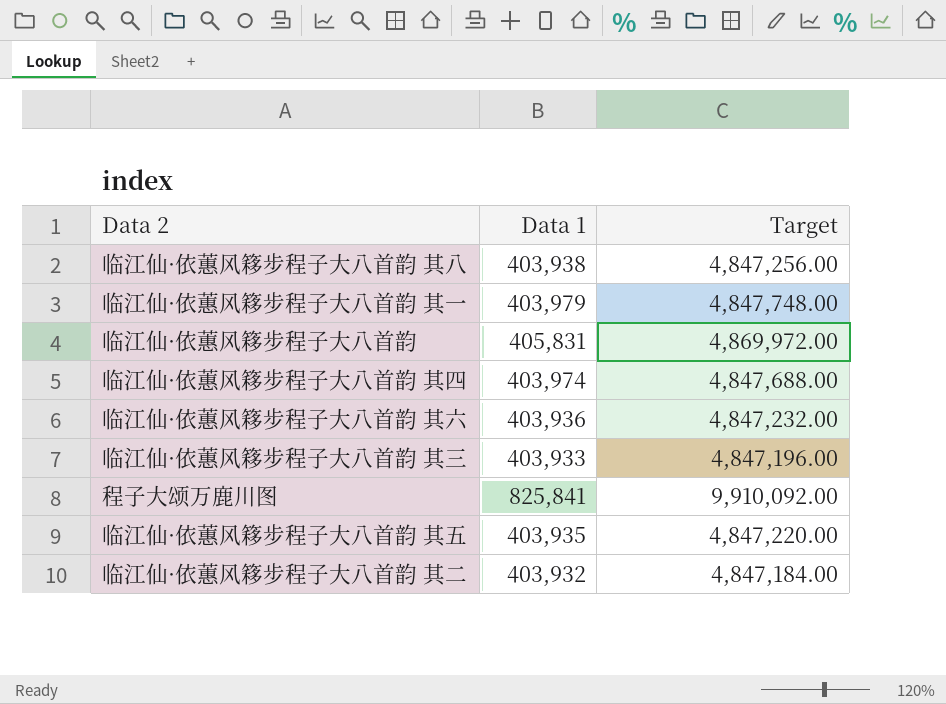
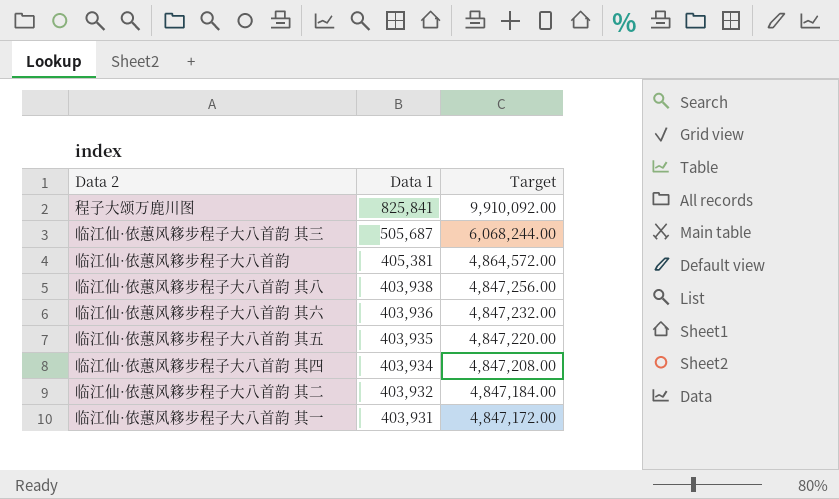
row order: none -> Data 1 descending
临江仙·依蕙风簃步程子大八首韵 其三 | Data 1: 403,933 -> 505,687
临江仙·依蕙风簃步程子大八首韵 其三 | Target: 4,847,196.00 -> 6,068,244.00
临江仙·依蕙风簃步程子大八首韵 | Data 1: 405,831 -> 405,381
临江仙·依蕙风簃步程子大八首韵 | Target: 4,869,972.00 -> 4,864,572.00
临江仙·依蕙风簃步程子大八首韵 其四 | Data 1: 403,974 -> 403,934
临江仙·依蕙风簃步程子大八首韵 其四 | Target: 4,847,688.00 -> 4,847,208.00
临江仙·依蕙风簃步程子大八首韵 其一 | Data 1: 403,979 -> 403,931
临江仙·依蕙风簃步程子大八首韵 其一 | Target: 4,847,748.00 -> 4,847,172.00

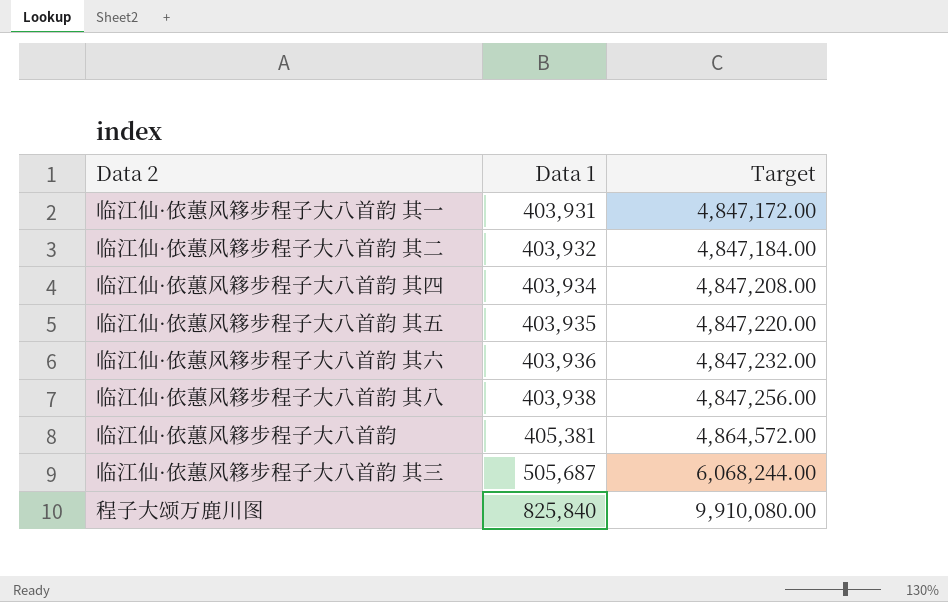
row order: Data 1 descending -> Data 1 ascending
程子大颂万鹿川图 | Data 1: 825,841 -> 825,840
程子大颂万鹿川图 | Target: 9,910,092.00 -> 9,910,080.00

